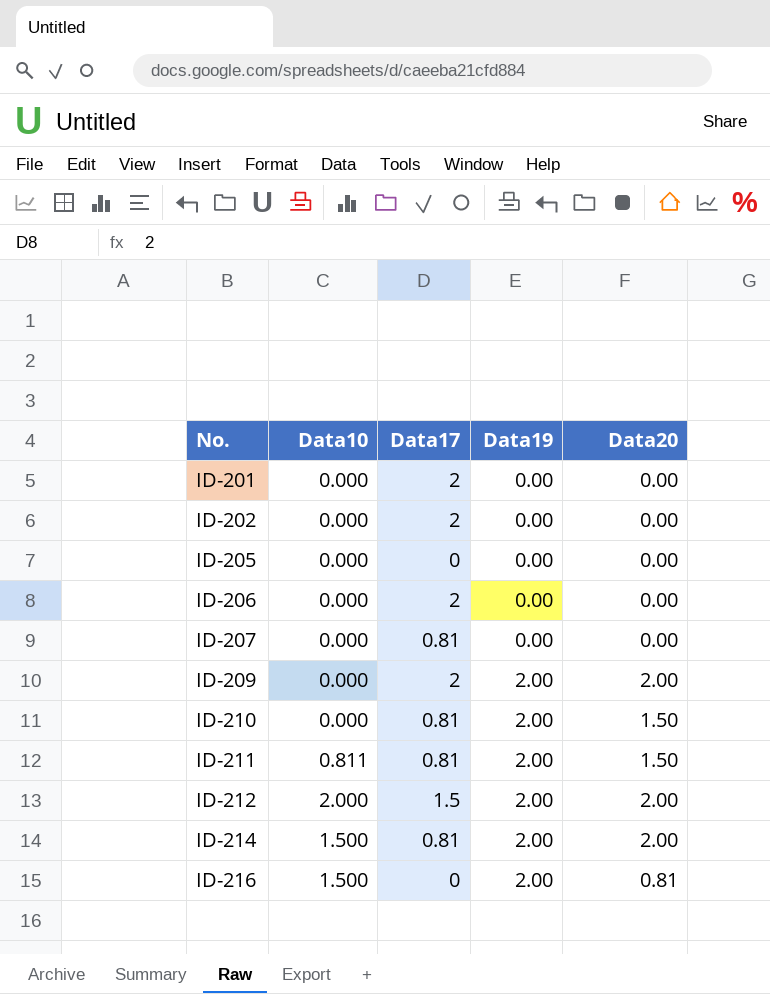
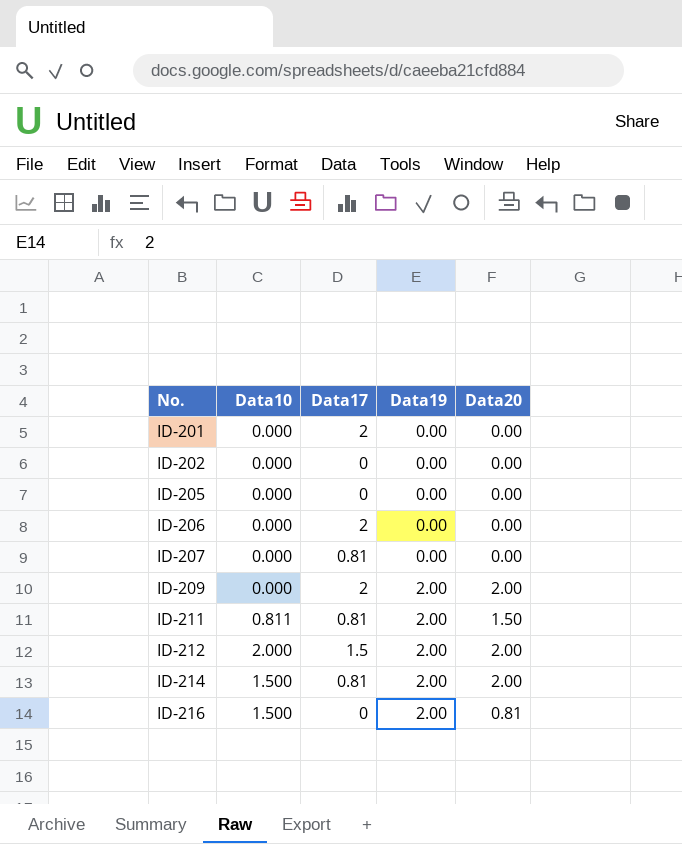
row ID-210: 0.000 | 0.81 | 2.00 | 1.50 -> none
ID-202 | Data17: 2 -> 0

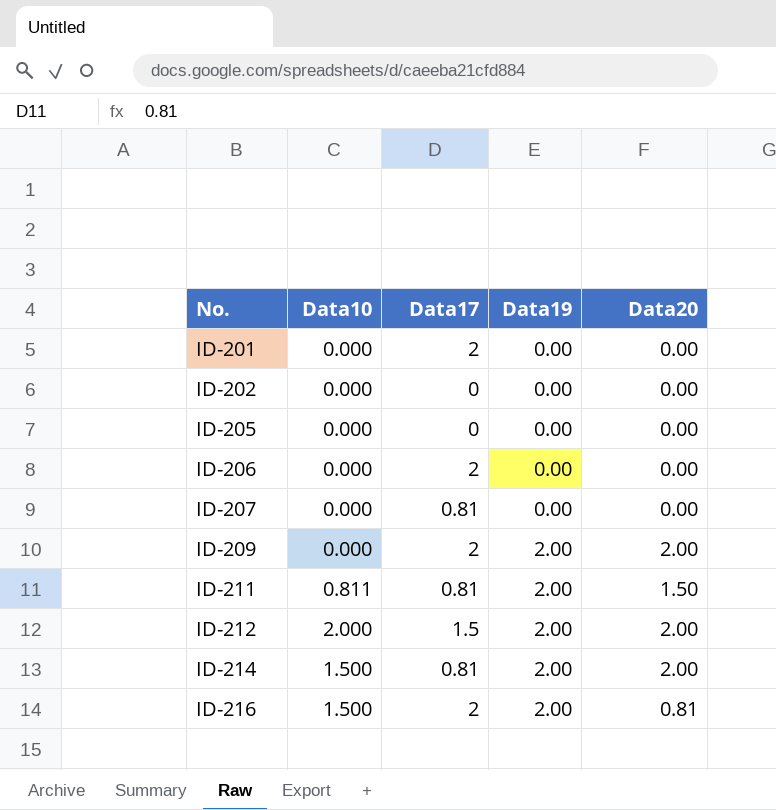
ID-216 | Data17: 0 -> 2

